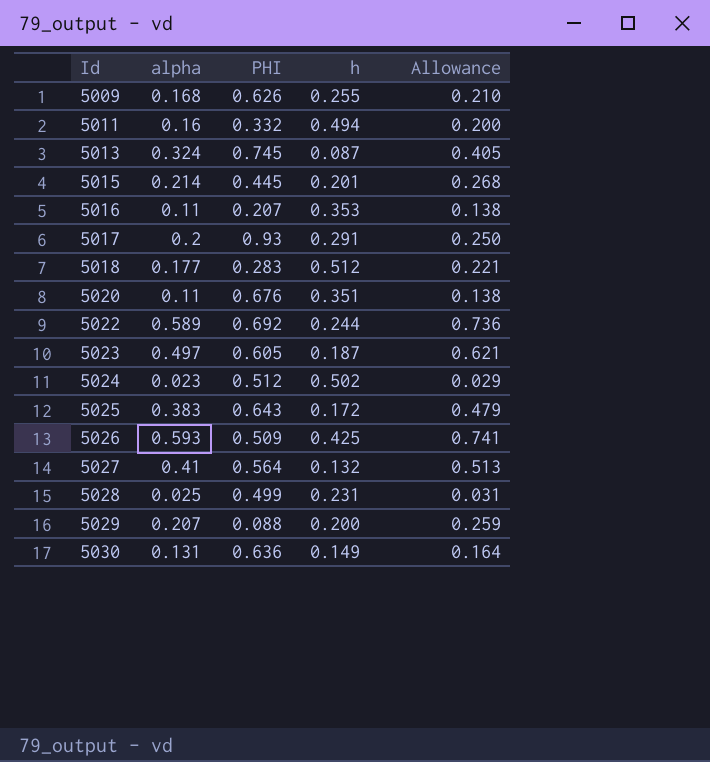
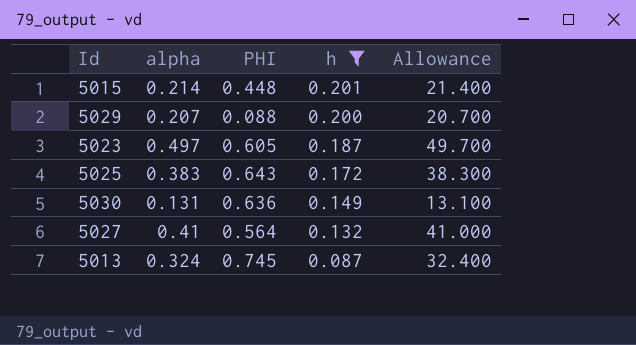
filter: none -> h <= 0.201
row order: Id ascending -> h descending
column Allowance | formula: [alpha] * 1.25 -> [alpha] * 100
5015 | PHI: 0.445 -> 0.448

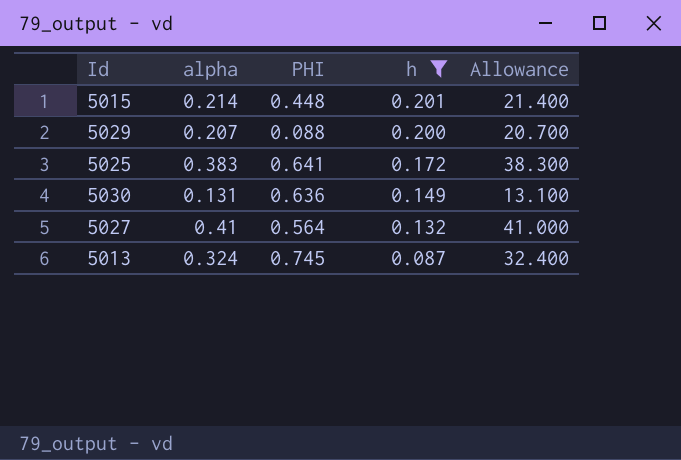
row 5023: 0.497 | 0.605 | 0.187 | 49.700 -> none
5025 | PHI: 0.643 -> 0.641

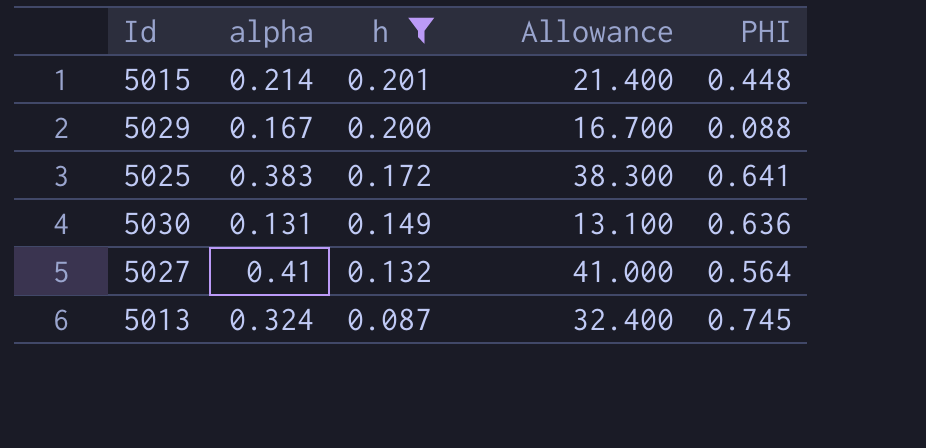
column PHI | position: 3 -> 5
5029 | alpha: 0.207 -> 0.167
5029 | Allowance: 20.700 -> 16.700

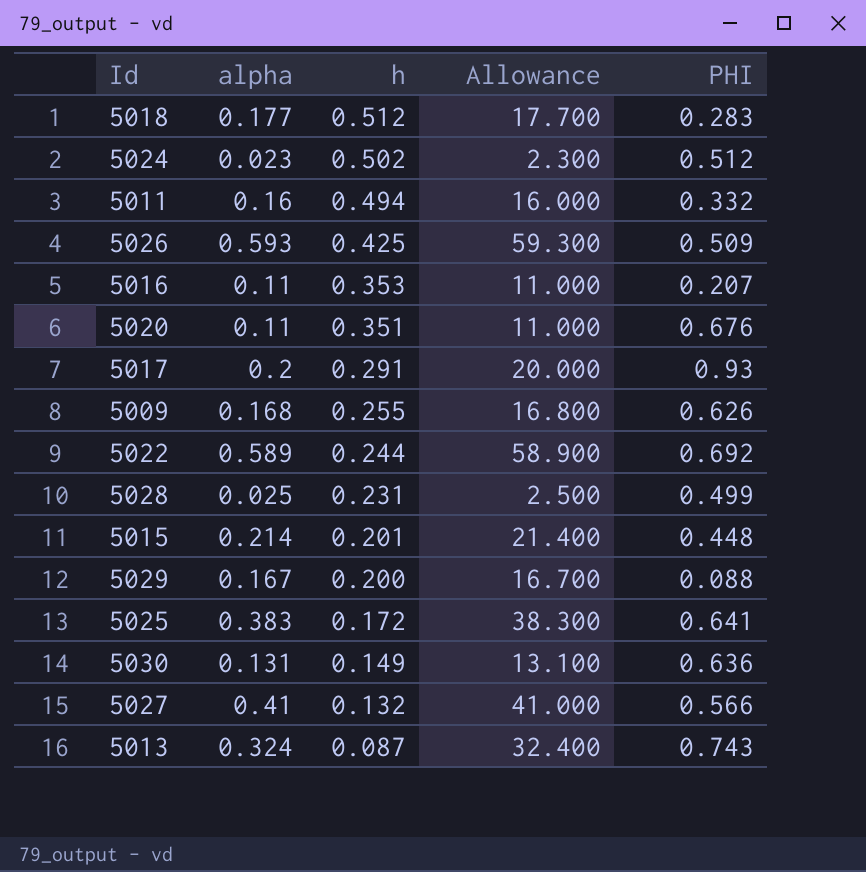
filter: h <= 0.201 -> none
5027 | PHI: 0.564 -> 0.566
5013 | PHI: 0.745 -> 0.743

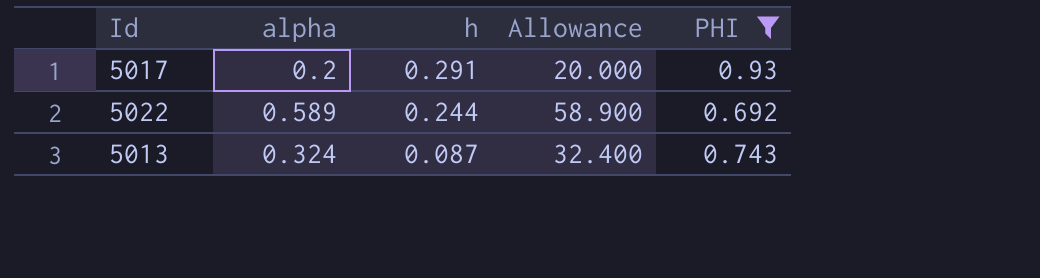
filter: none -> PHI >= 0.692

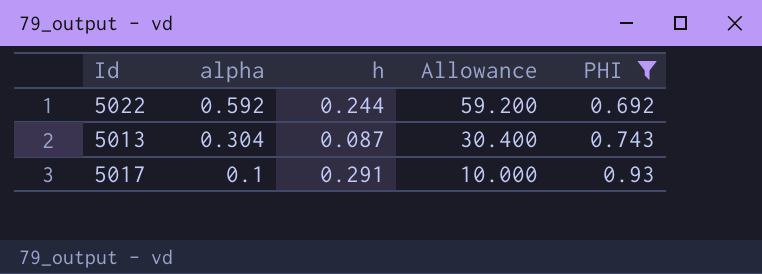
row order: h descending -> alpha descending
5022 | alpha: 0.589 -> 0.592
5022 | Allowance: 58.900 -> 59.200
5013 | alpha: 0.324 -> 0.304
5013 | Allowance: 32.400 -> 30.400
5017 | alpha: 0.2 -> 0.1
5017 | Allowance: 20.000 -> 10.000

